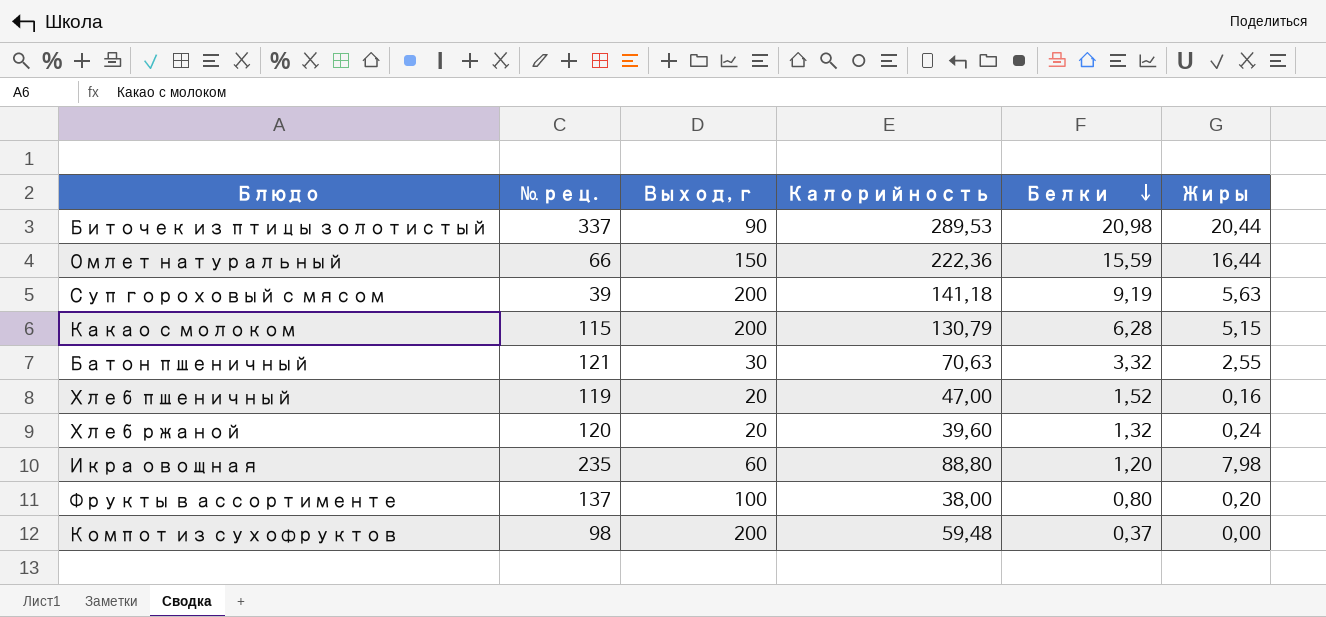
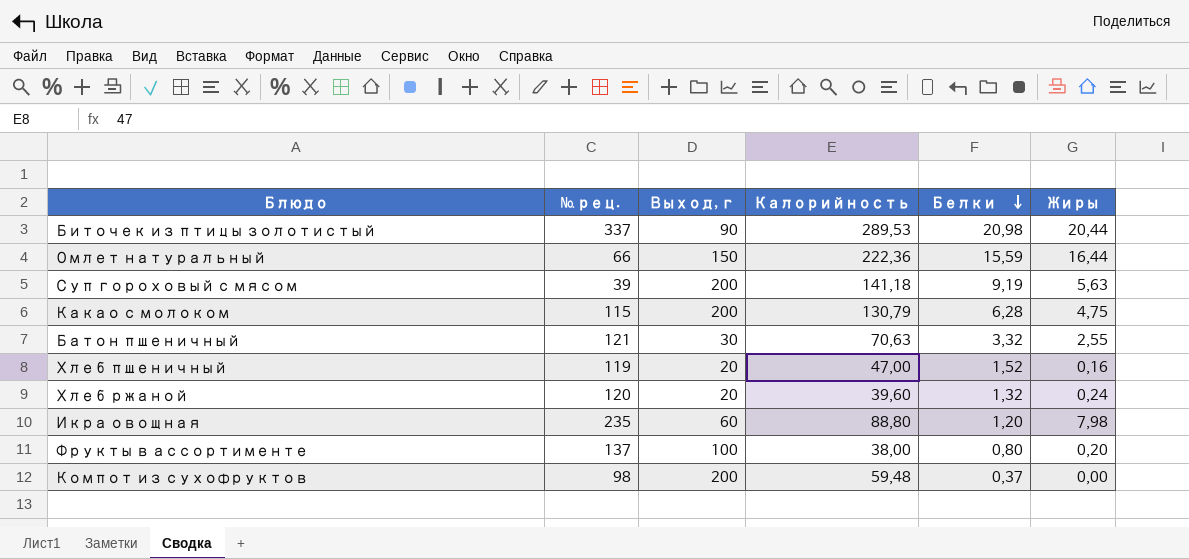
Какао с молоком | Жиры: 5,15 -> 4,75

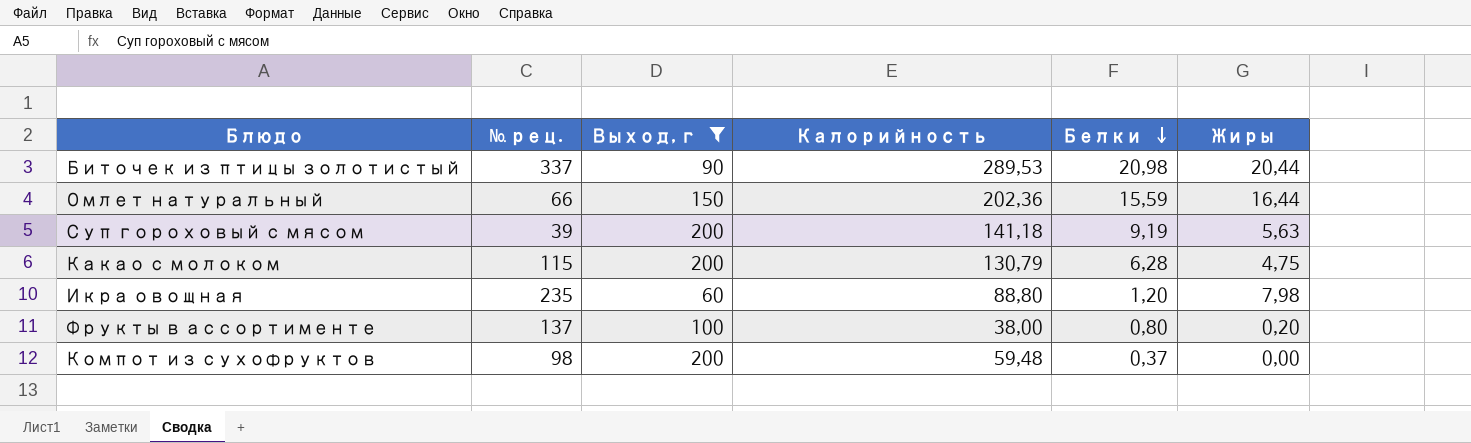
filter: none -> Выход, г >= 60
Омлет натуральный | Калорийность: 222,36 -> 202,36

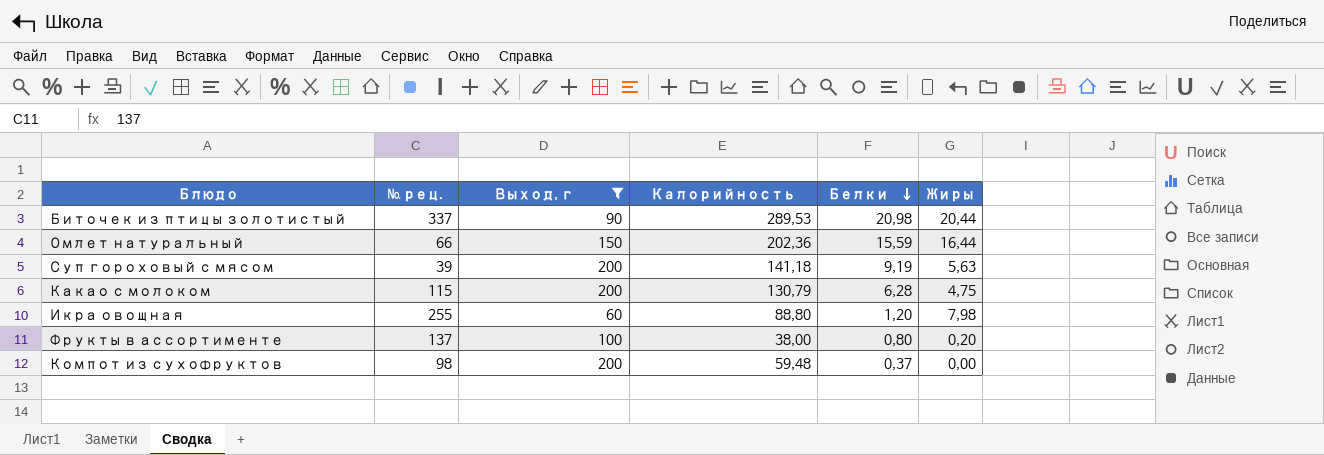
Икра овощная | № рец.: 235 -> 255

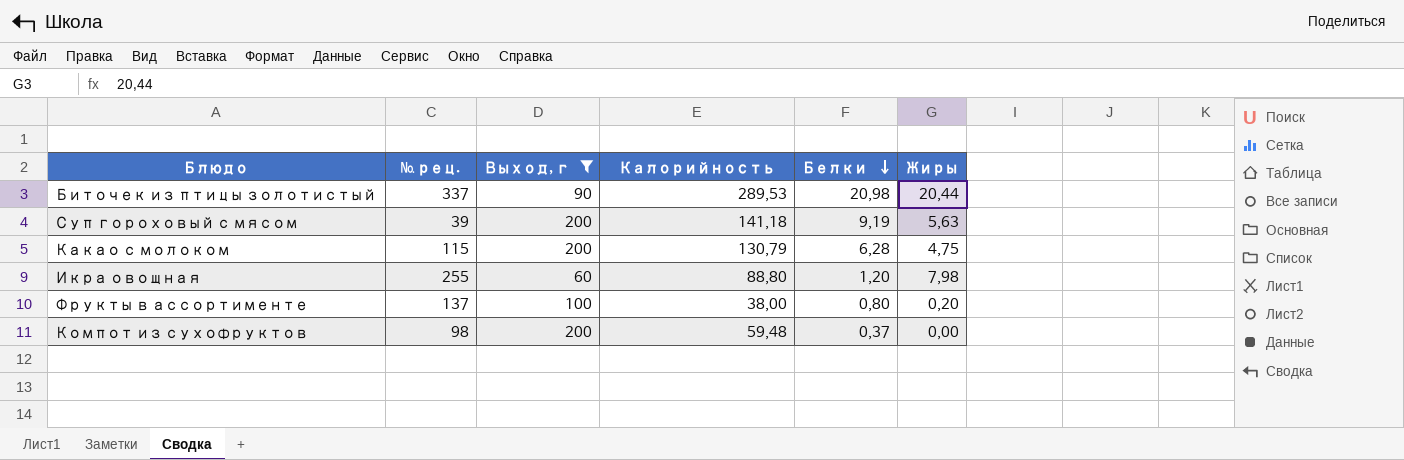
row Омлет натуральный: 66 | 150 | 202,36 | 15,59 | 16,44 -> none

